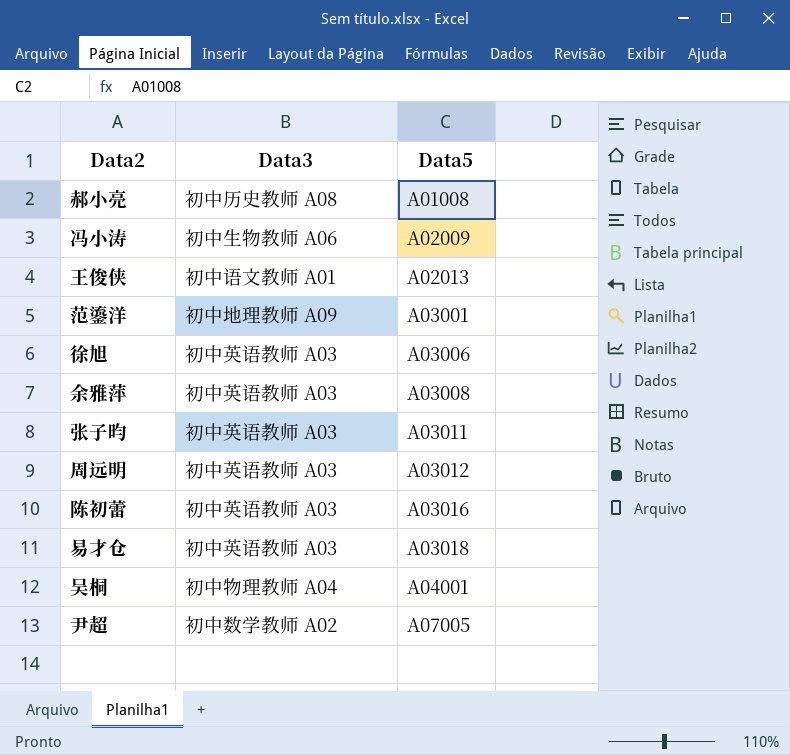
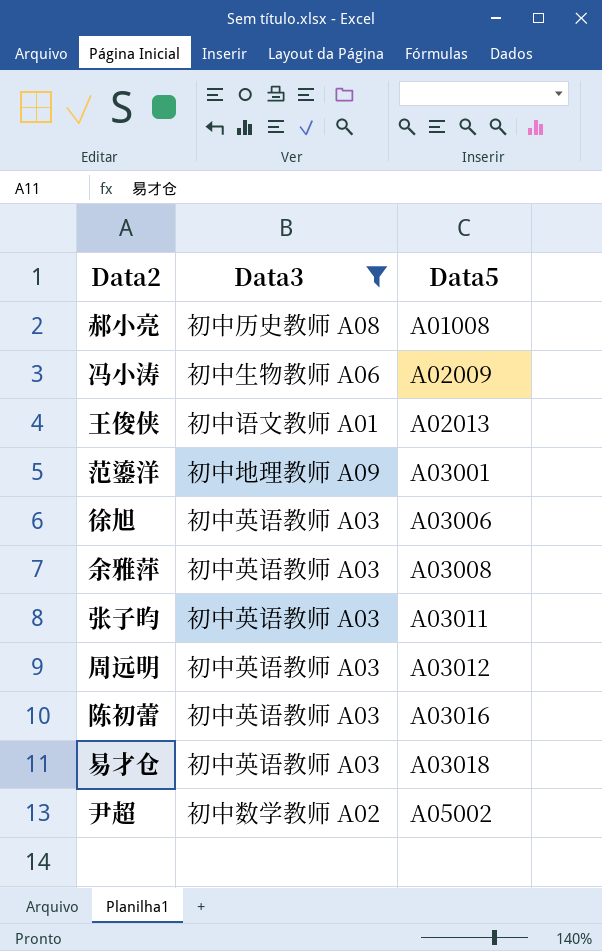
filter: none -> Data3 != 初中物理教师 A04
尹超 | Data5: A07005 -> A05002

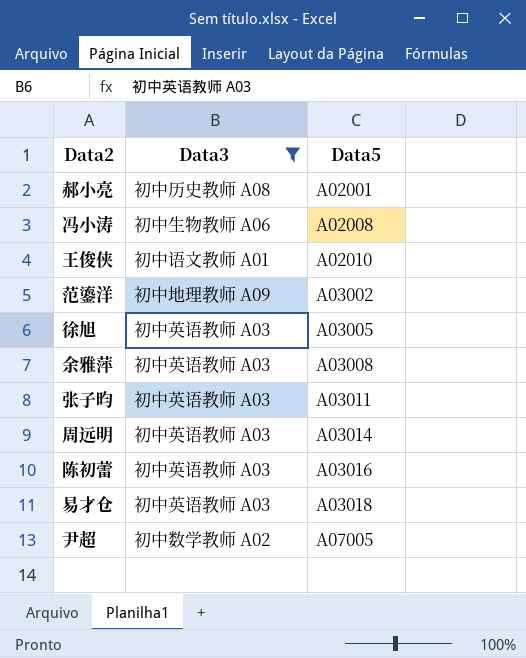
郝小亮 | Data5: A01008 -> A02001
冯小涛 | Data5: A02009 -> A02008
王俊侠 | Data5: A02013 -> A02010
范鎏洋 | Data5: A03001 -> A03002
徐旭 | Data5: A03006 -> A03005
周远明 | Data5: A03012 -> A03014
尹超 | Data5: A05002 -> A07005

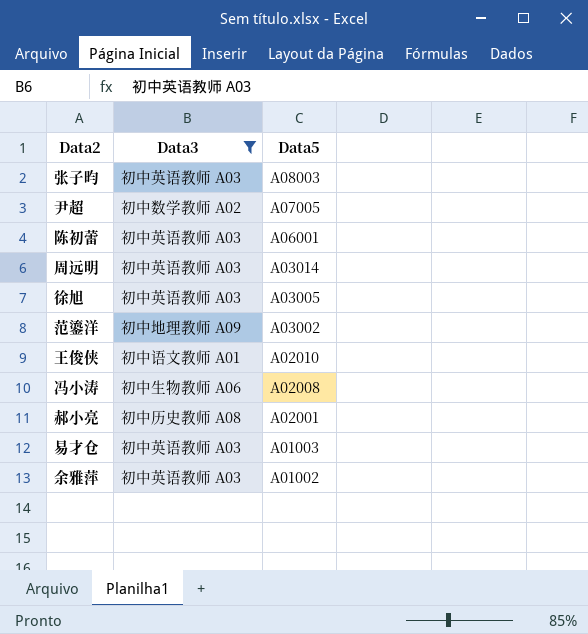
row order: Data5 ascending -> Data5 descending
张子昀 | Data5: A03011 -> A08003
陈初蕾 | Data5: A03016 -> A06001
易才仓 | Data5: A03018 -> A01003
余雅萍 | Data5: A03008 -> A01002

